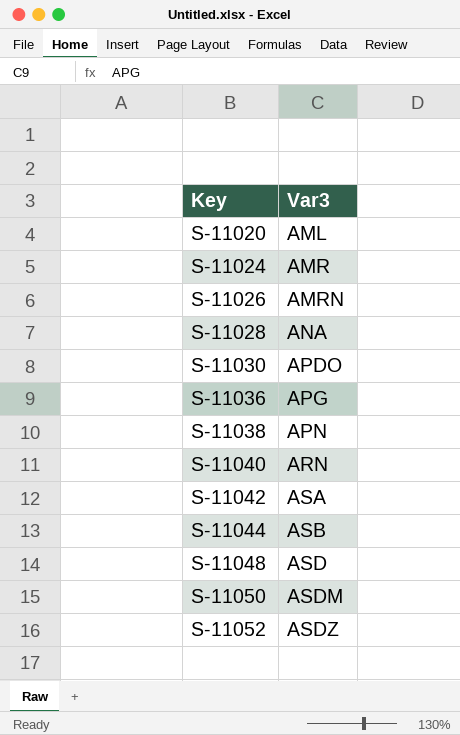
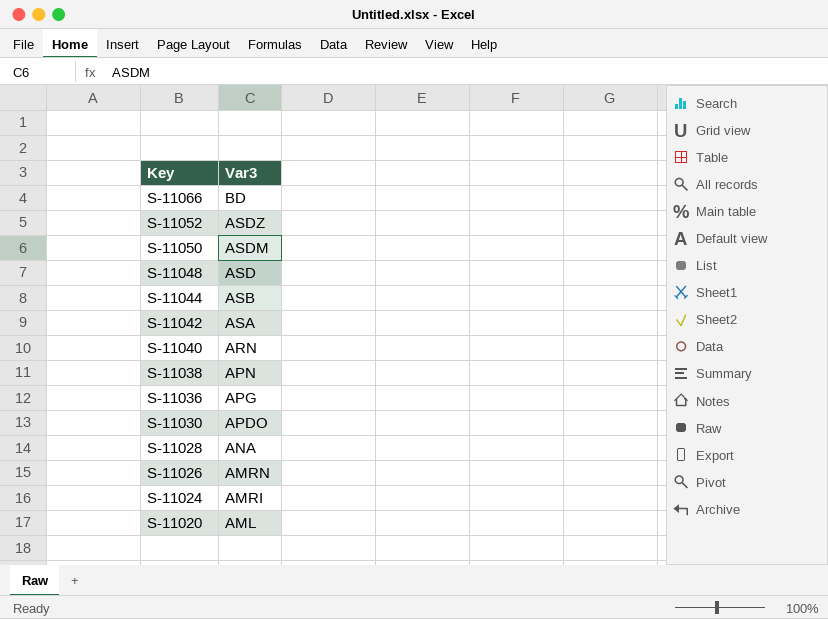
row order: Key ascending -> Key descending
row S-11066: none -> BD
S-11024 | Var3: AMR -> AMRI

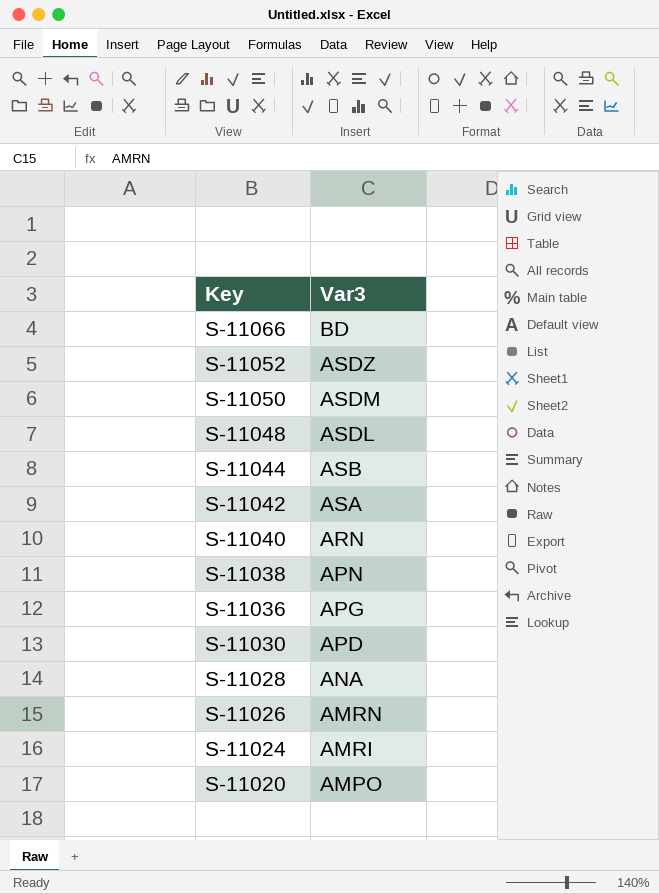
S-11048 | Var3: ASD -> ASDL
S-11030 | Var3: APDO -> APD
S-11020 | Var3: AML -> AMPO

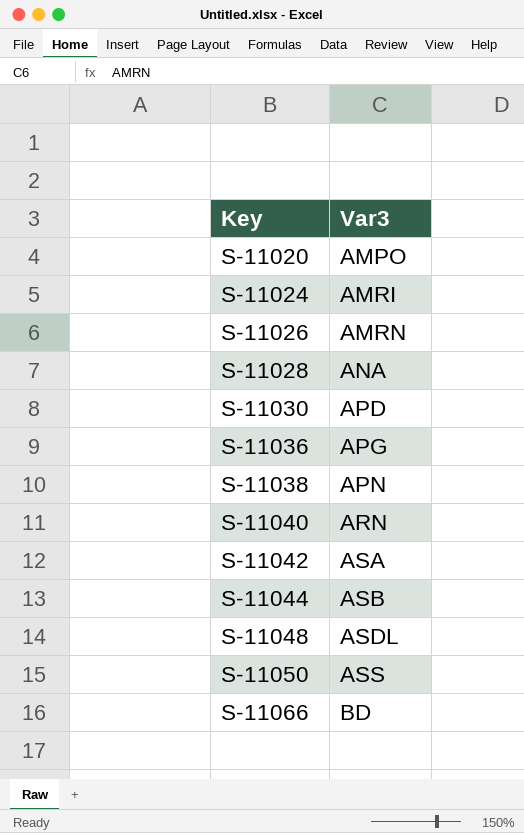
row order: Key descending -> Key ascending
row S-11052: ASDZ -> none
S-11050 | Var3: ASDM -> ASS

